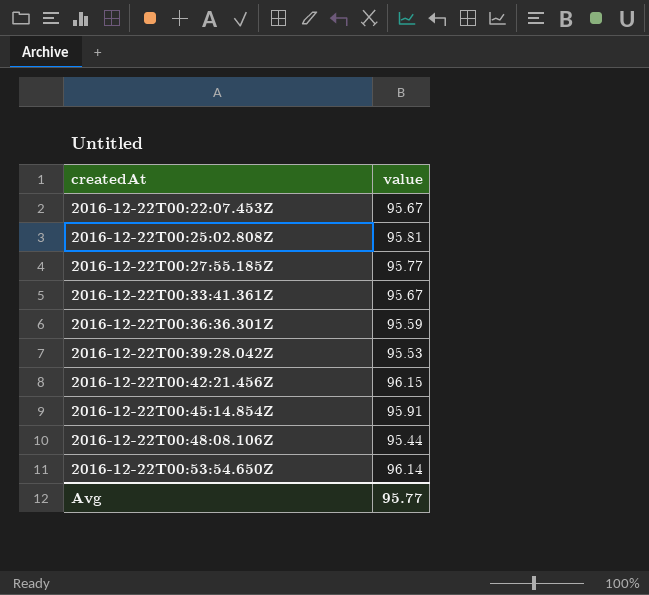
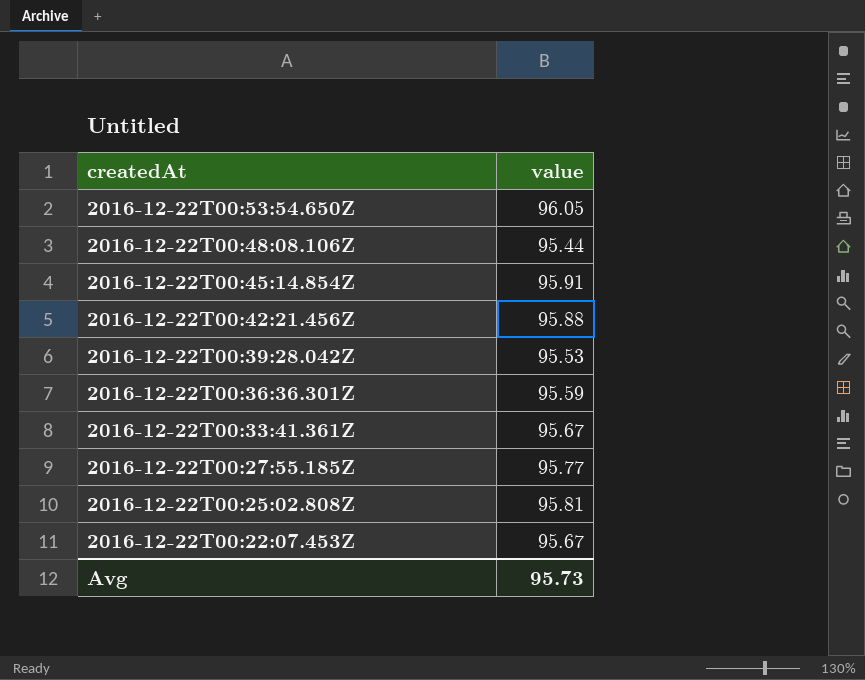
row order: createdAt ascending -> createdAt descending
2016-12-22T00:53:54.650Z | value: 96.14 -> 96.05
2016-12-22T00:42:21.456Z | value: 96.15 -> 95.88
Avg | value: 95.77 -> 95.73

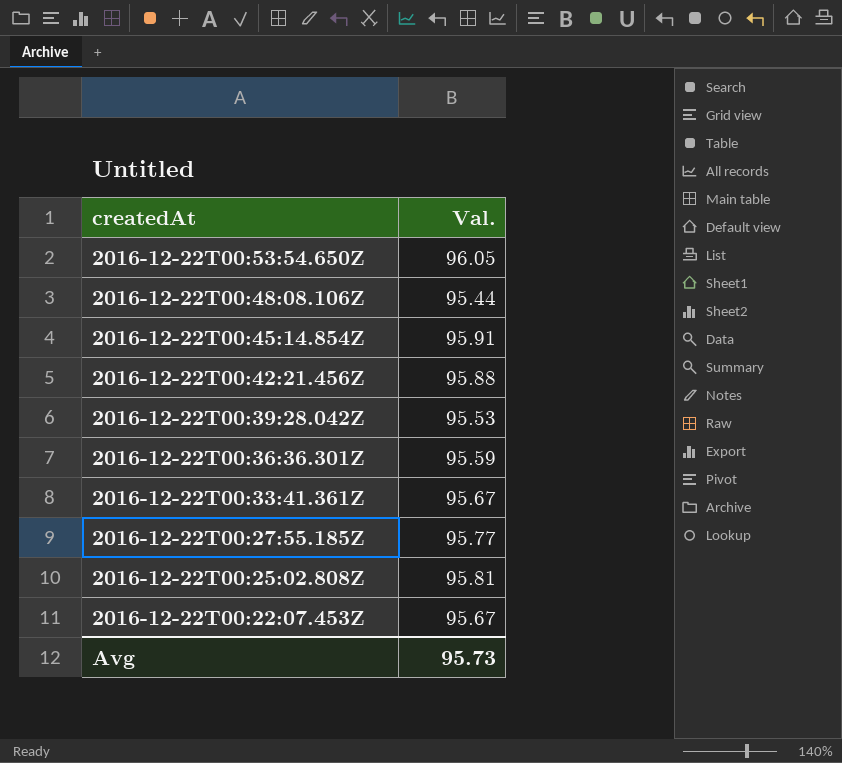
column name: value -> Val.

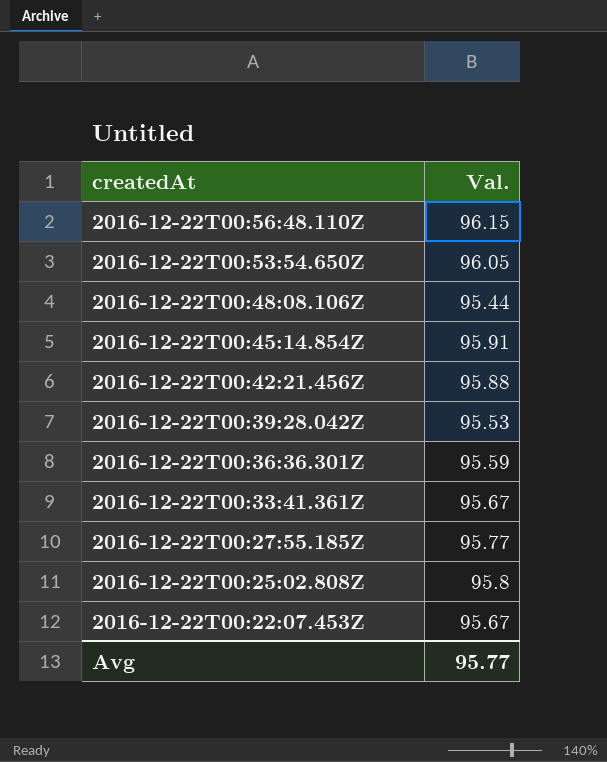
row 2016-12-22T00:56:48.110Z: none -> 96.15
2016-12-22T00:25:02.808Z | Val.: 95.81 -> 95.8
Avg | Val.: 95.73 -> 95.77

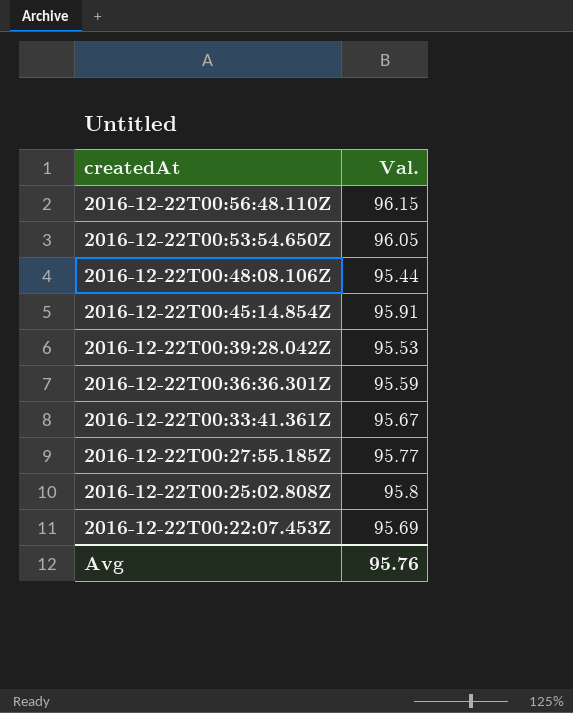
row 2016-12-22T00:42:21.456Z: 95.88 -> none
2016-12-22T00:22:07.453Z | Val.: 95.67 -> 95.69
Avg | Val.: 95.77 -> 95.76

